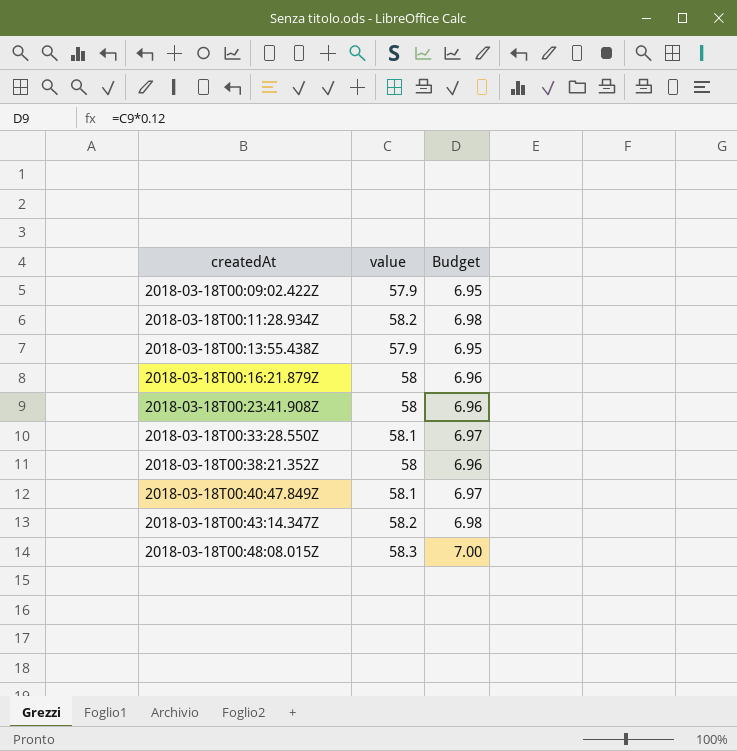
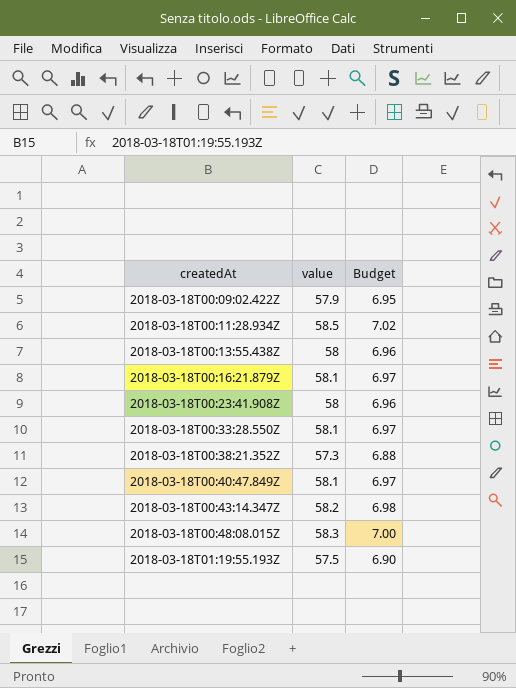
2018-03-18T00:11:28.934Z | value: 58.2 -> 58.5
2018-03-18T00:11:28.934Z | Budget: 6.98 -> 7.02
2018-03-18T00:13:55.438Z | value: 57.9 -> 58
2018-03-18T00:13:55.438Z | Budget: 6.95 -> 6.96
2018-03-18T00:16:21.879Z | value: 58 -> 58.1
2018-03-18T00:16:21.879Z | Budget: 6.96 -> 6.97
2018-03-18T00:38:21.352Z | value: 58 -> 57.3
2018-03-18T00:38:21.352Z | Budget: 6.96 -> 6.88
row 2018-03-18T01:19:55.193Z: none -> 57.5 | 6.90

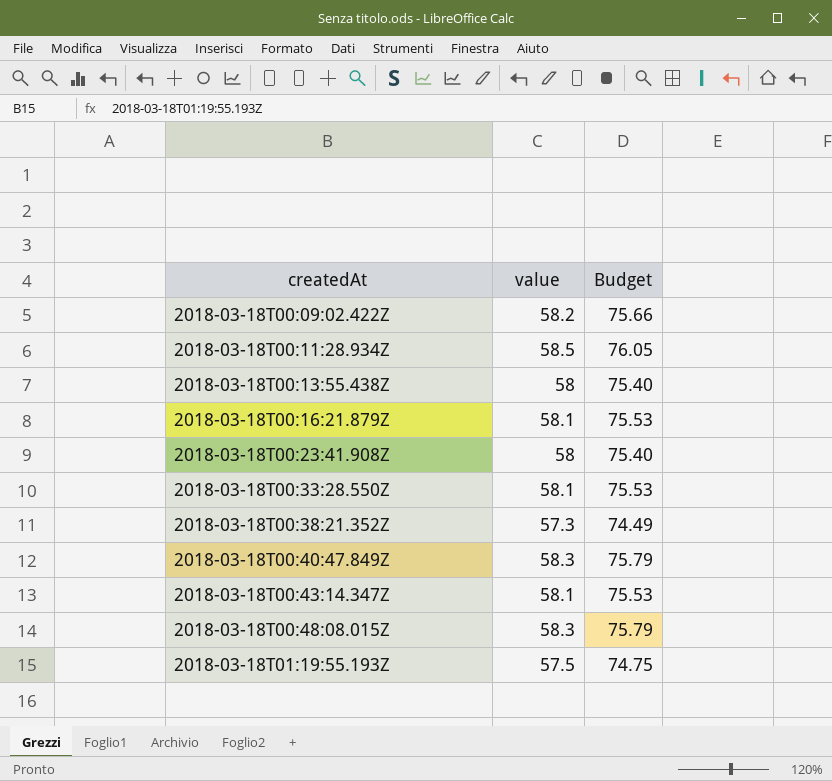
column Budget | formula: [value] * 0.12 -> [value] * 1.3
2018-03-18T00:09:02.422Z | value: 57.9 -> 58.2
2018-03-18T00:40:47.849Z | value: 58.1 -> 58.3
2018-03-18T00:43:14.347Z | value: 58.2 -> 58.1

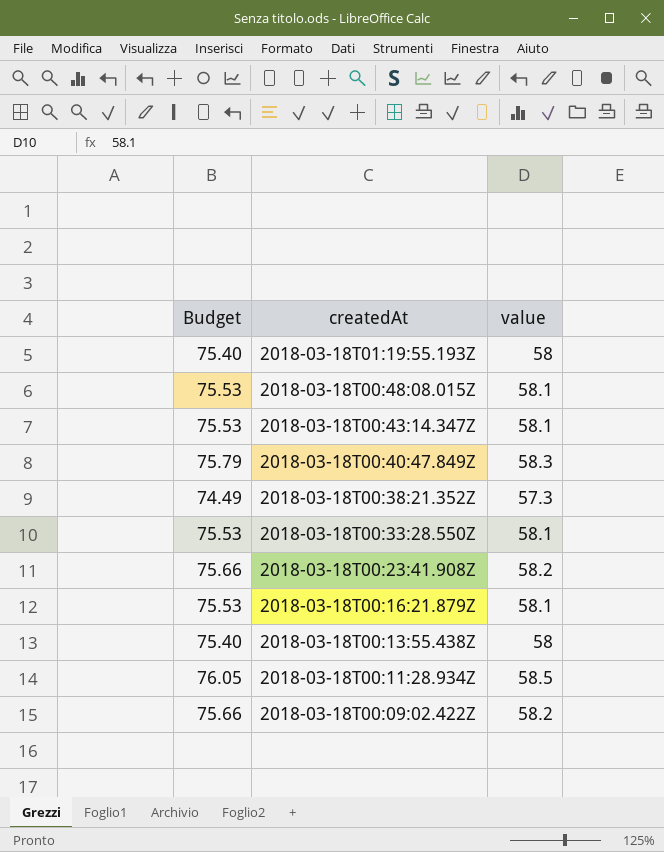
row order: createdAt ascending -> createdAt descending
column Budget | position: 3 -> 1
2018-03-18T01:19:55.193Z | Budget: 74.75 -> 75.40
2018-03-18T01:19:55.193Z | value: 57.5 -> 58
2018-03-18T00:48:08.015Z | Budget: 75.79 -> 75.53
2018-03-18T00:48:08.015Z | value: 58.3 -> 58.1
2018-03-18T00:23:41.908Z | Budget: 75.40 -> 75.66
2018-03-18T00:23:41.908Z | value: 58 -> 58.2

